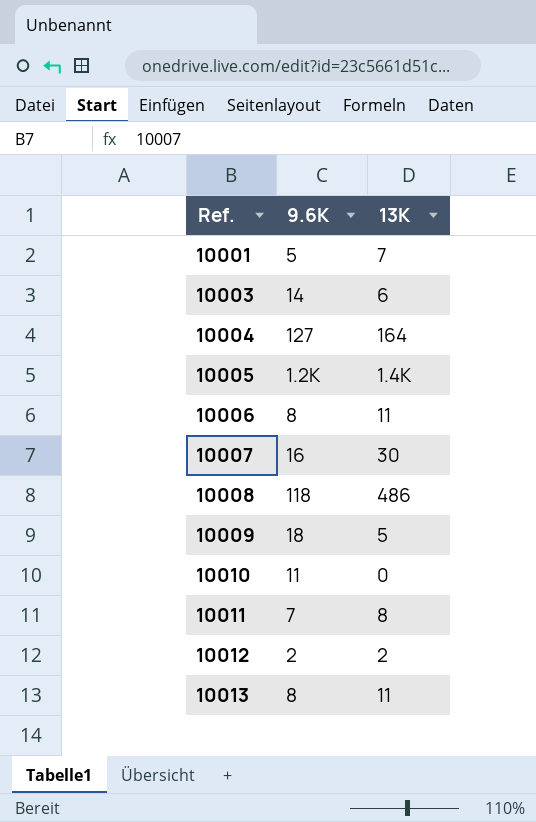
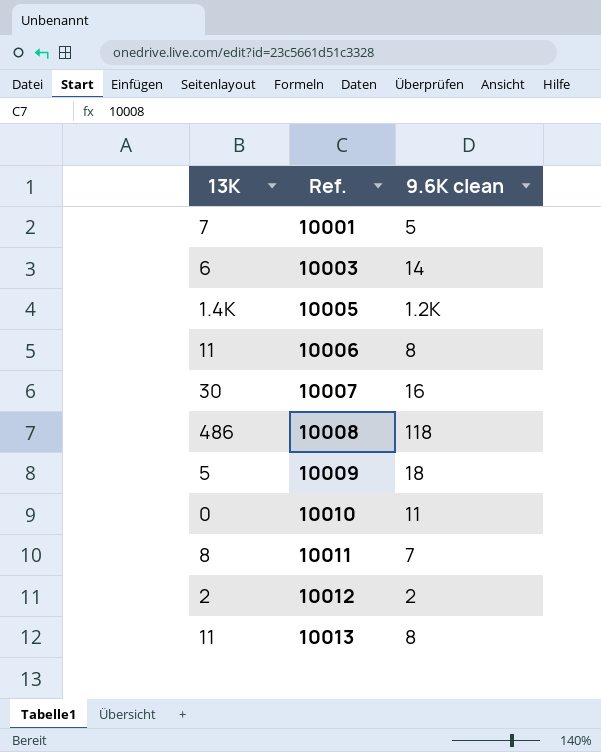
column 13K | position: 3 -> 1
column name: 9.6K -> 9.6K clean
row 10004: 127 | 164 -> none

